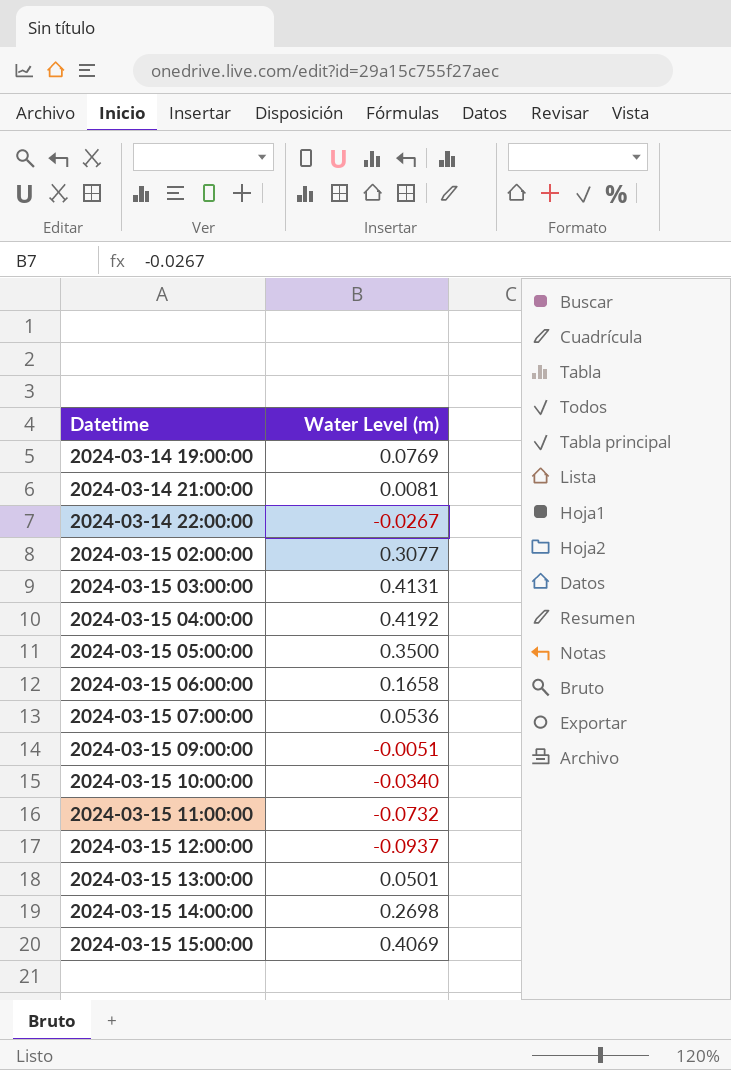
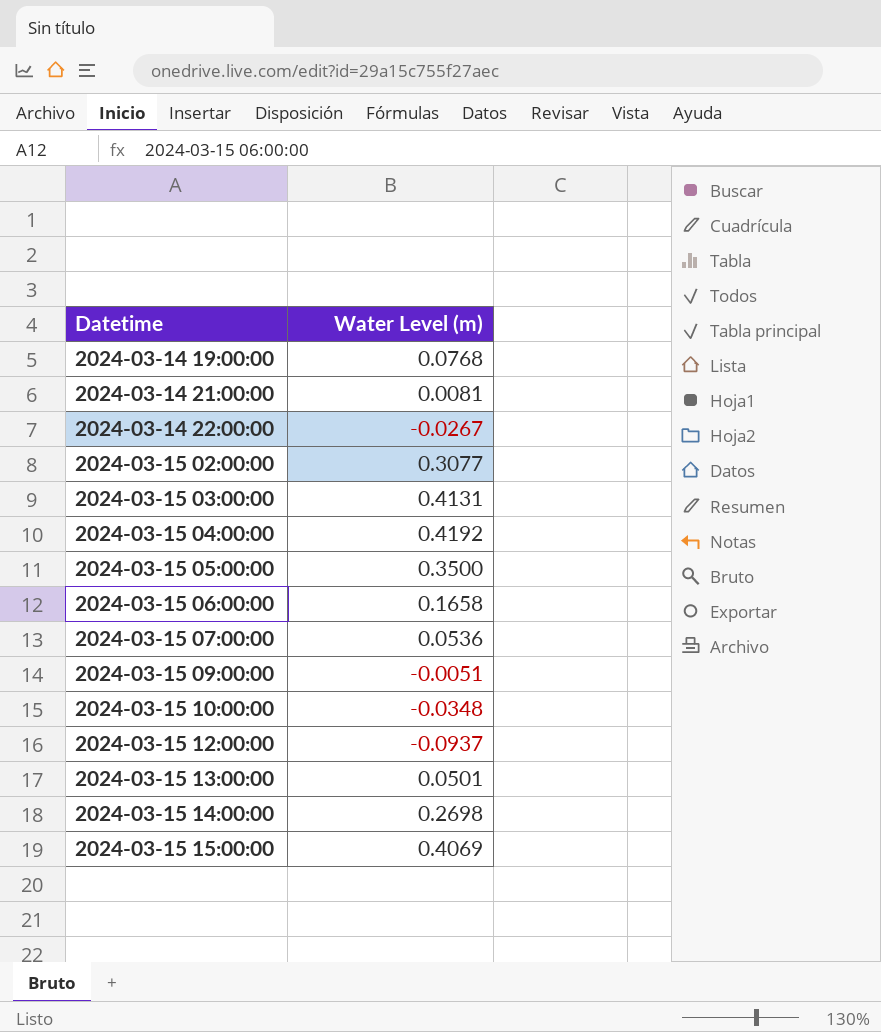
row 2024-03-15 11:00:00: -0.0732 -> none
2024-03-14 19:00:00 | Water Level (m): 0.0769 -> 0.0768
2024-03-15 10:00:00 | Water Level (m): -0.0340 -> -0.0348

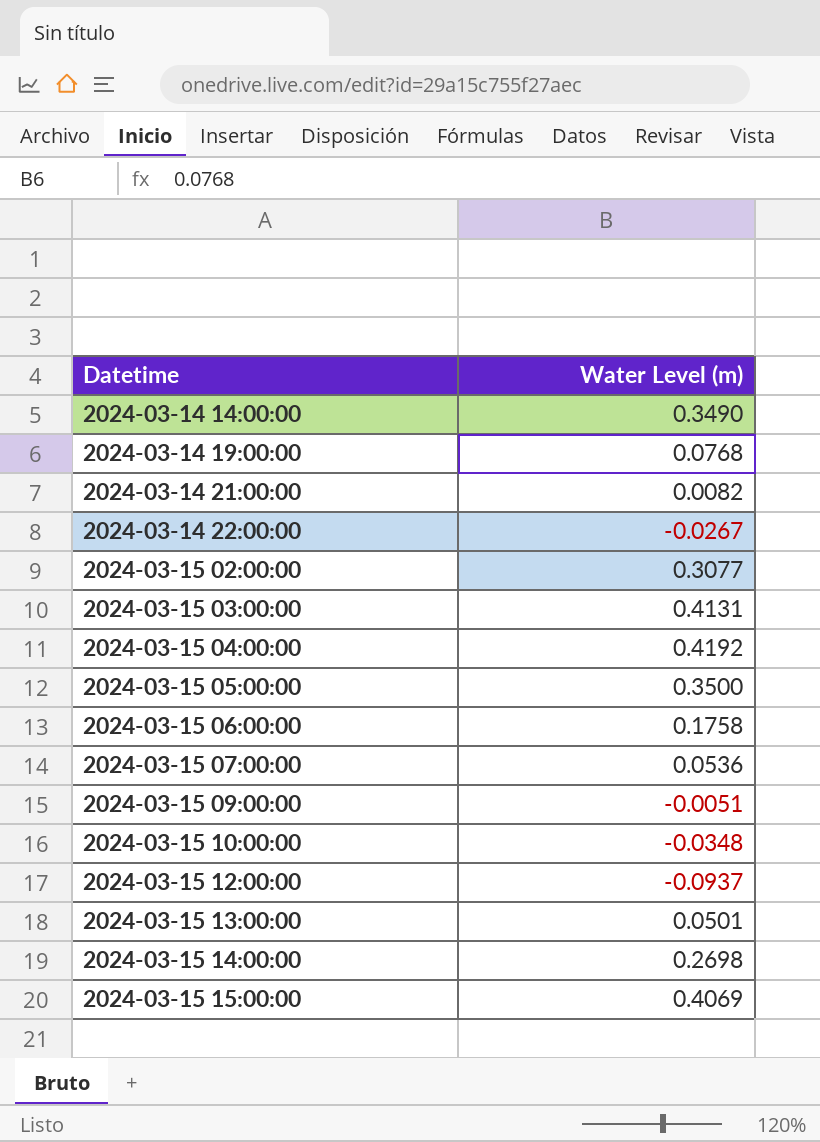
row 2024-03-14 14:00:00: none -> 0.3490
2024-03-14 21:00:00 | Water Level (m): 0.0081 -> 0.0082
2024-03-15 06:00:00 | Water Level (m): 0.1658 -> 0.1758

